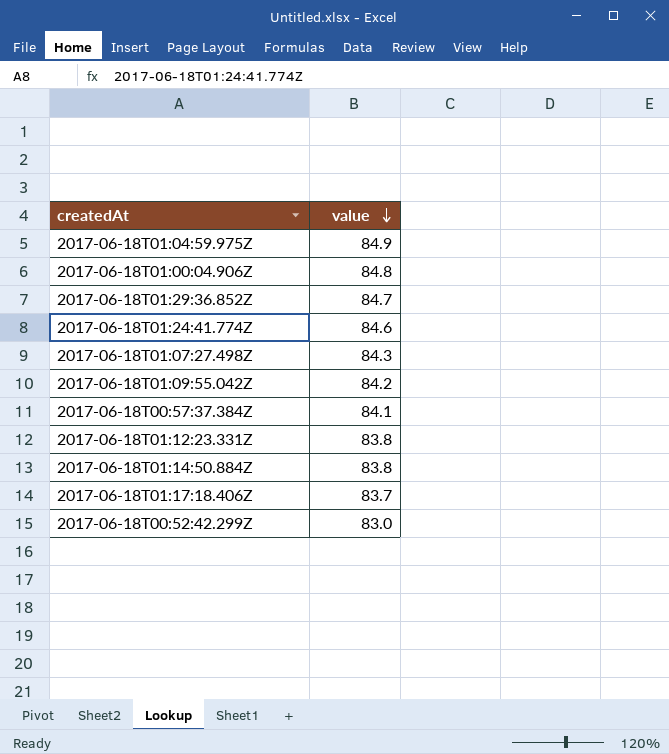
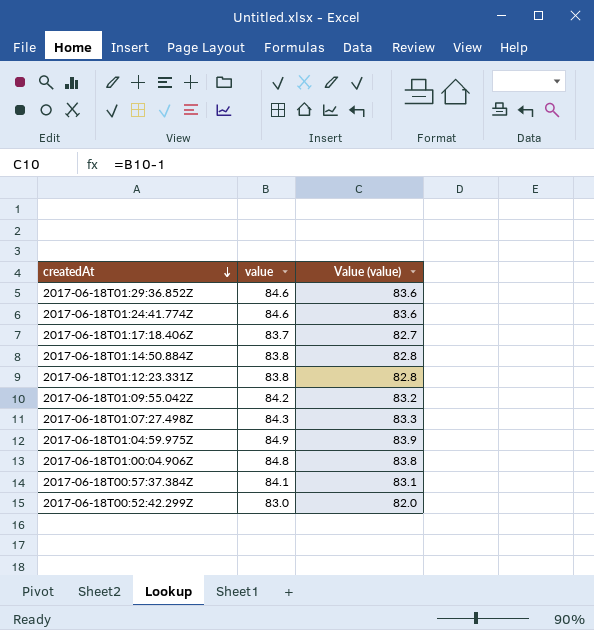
row order: value descending -> createdAt descending
column Value (value) | formula: none -> [value] - 1
2017-06-18T01:29:36.852Z | value: 84.7 -> 84.6

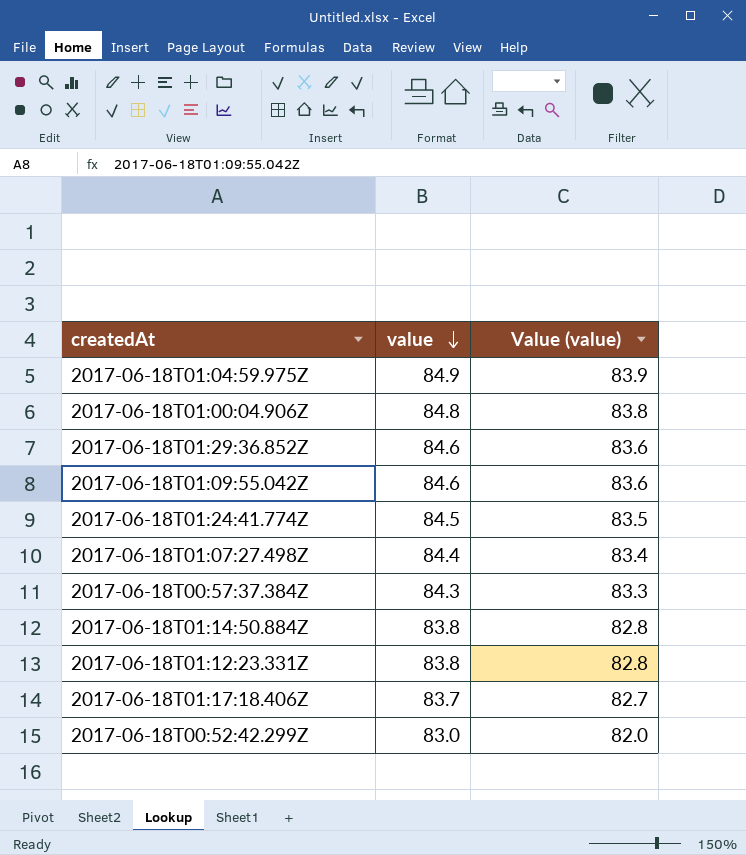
row order: createdAt descending -> value descending
2017-06-18T01:09:55.042Z | value: 84.2 -> 84.6
2017-06-18T01:09:55.042Z | Value (value): 83.2 -> 83.6
2017-06-18T01:24:41.774Z | value: 84.6 -> 84.5
2017-06-18T01:24:41.774Z | Value (value): 83.6 -> 83.5
2017-06-18T01:07:27.498Z | value: 84.3 -> 84.4
2017-06-18T01:07:27.498Z | Value (value): 83.3 -> 83.4
2017-06-18T00:57:37.384Z | value: 84.1 -> 84.3
2017-06-18T00:57:37.384Z | Value (value): 83.1 -> 83.3

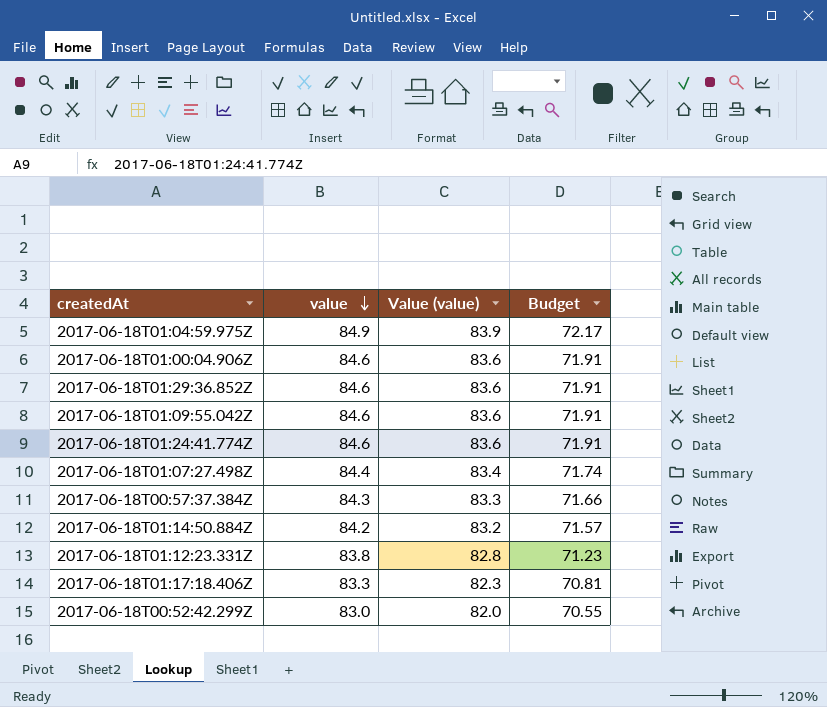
column Budget | formula: none -> [value] * 0.85
2017-06-18T01:00:04.906Z | value: 84.8 -> 84.6
2017-06-18T01:00:04.906Z | Value (value): 83.8 -> 83.6
2017-06-18T01:24:41.774Z | value: 84.5 -> 84.6
2017-06-18T01:24:41.774Z | Value (value): 83.5 -> 83.6
2017-06-18T01:14:50.884Z | value: 83.8 -> 84.2
2017-06-18T01:14:50.884Z | Value (value): 82.8 -> 83.2
2017-06-18T01:17:18.406Z | value: 83.7 -> 83.3
2017-06-18T01:17:18.406Z | Value (value): 82.7 -> 82.3

